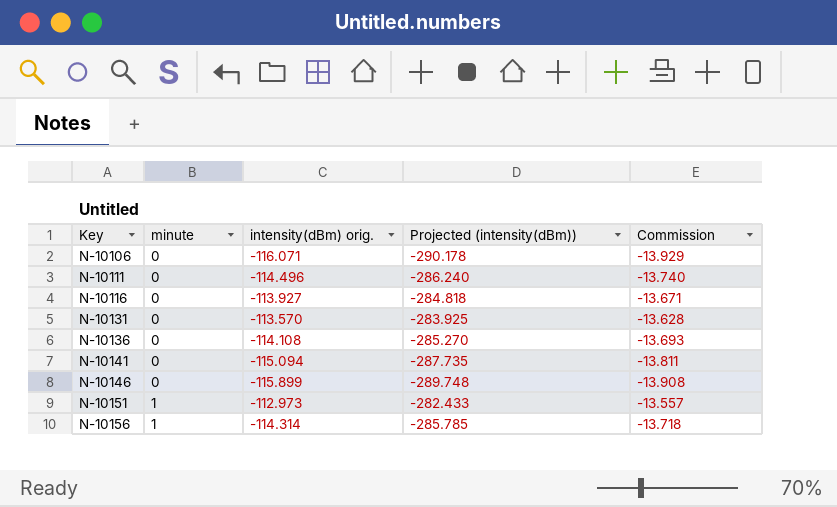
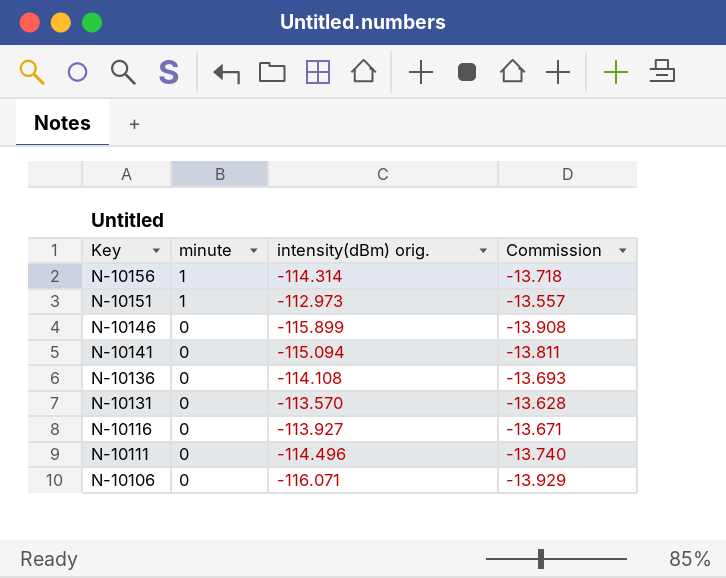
row order: Key ascending -> Key descending
column Projected (intensity(dBm)) | formula: [intensity(dBm) orig.] * 2.5 -> none

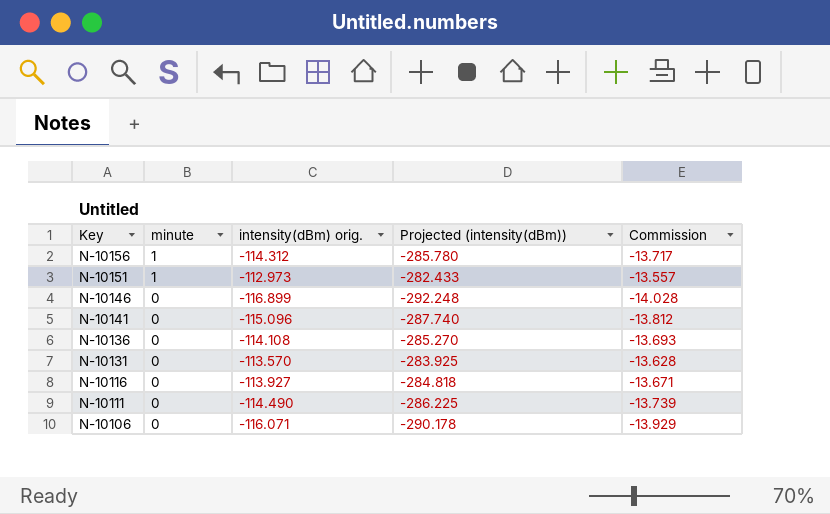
column Projected (intensity(dBm)) | formula: none -> [intensity(dBm) orig.] * 2.5
N-10156 | intensity(dBm) orig.: -114.314 -> -114.312
N-10156 | Commission: -13.718 -> -13.717
N-10146 | intensity(dBm) orig.: -115.899 -> -116.899
N-10146 | Commission: -13.908 -> -14.028
N-10141 | intensity(dBm) orig.: -115.094 -> -115.096
N-10141 | Commission: -13.811 -> -13.812
N-10111 | intensity(dBm) orig.: -114.496 -> -114.490
N-10111 | Commission: -13.740 -> -13.739

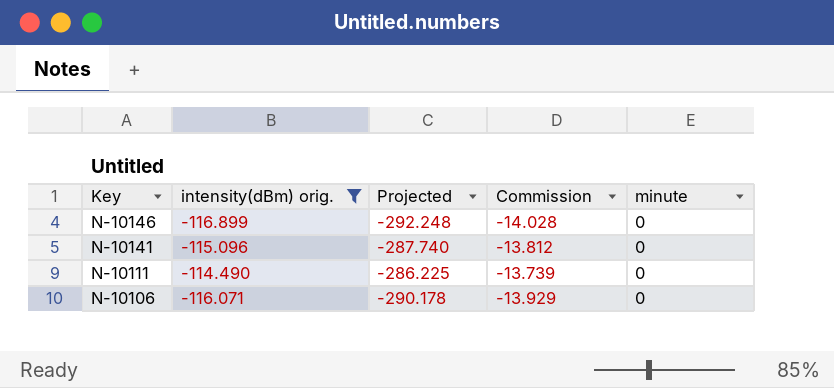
filter: none -> intensity(dBm) orig. <= -114.490
column name: Projected (intensity(dBm)) -> Projected
column minute | position: 2 -> 5

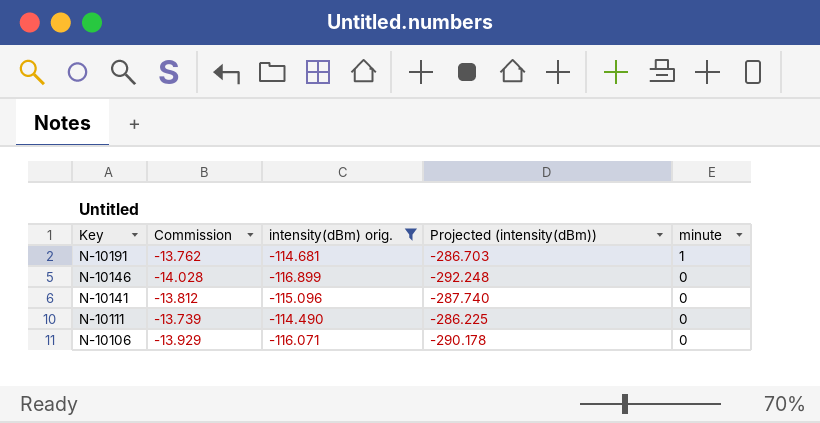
column Commission | position: 4 -> 2
column name: Projected -> Projected (intensity(dBm))
row N-10191: none -> -13.762 | -114.681 | -286.703 | 1

